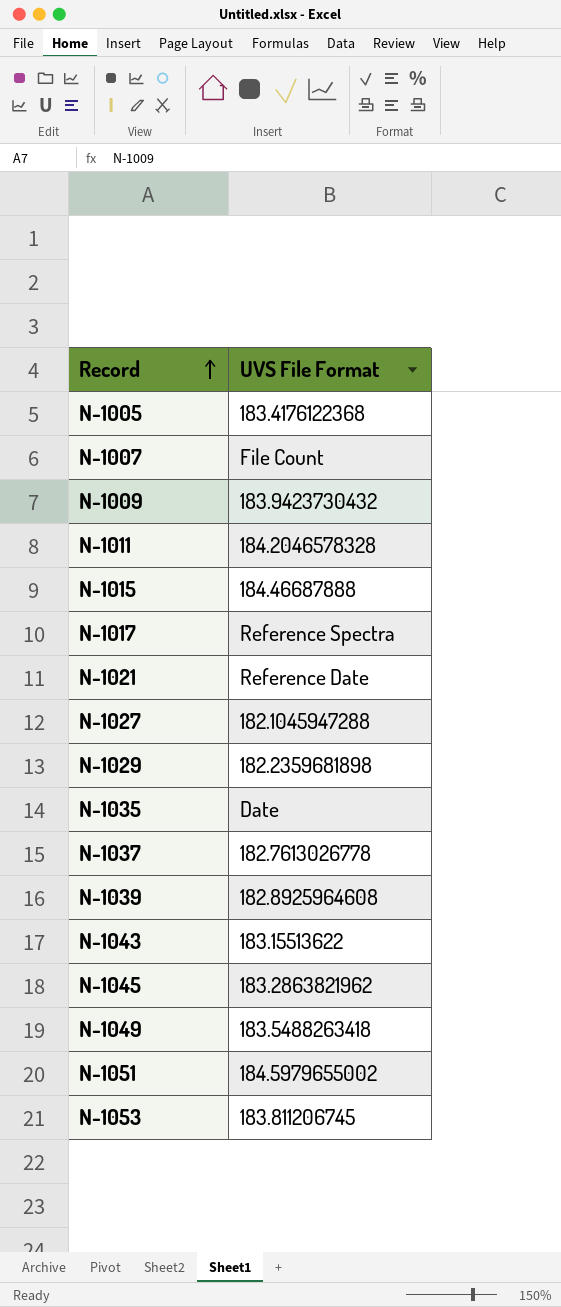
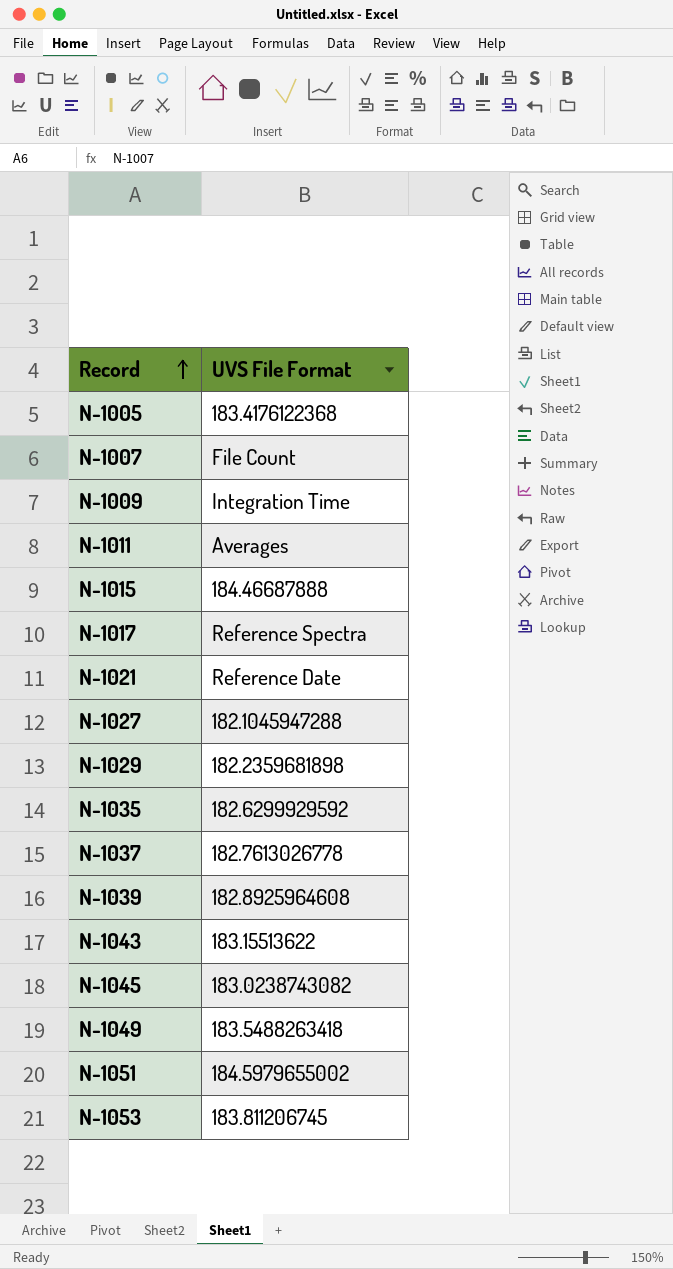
N-1009 | UVS File Format: 183.9423730432 -> Integration Time
N-1011 | UVS File Format: 184.2046578328 -> Averages
N-1035 | UVS File Format: Date -> 182.6299929592
N-1045 | UVS File Format: 183.2863821962 -> 183.0238743082

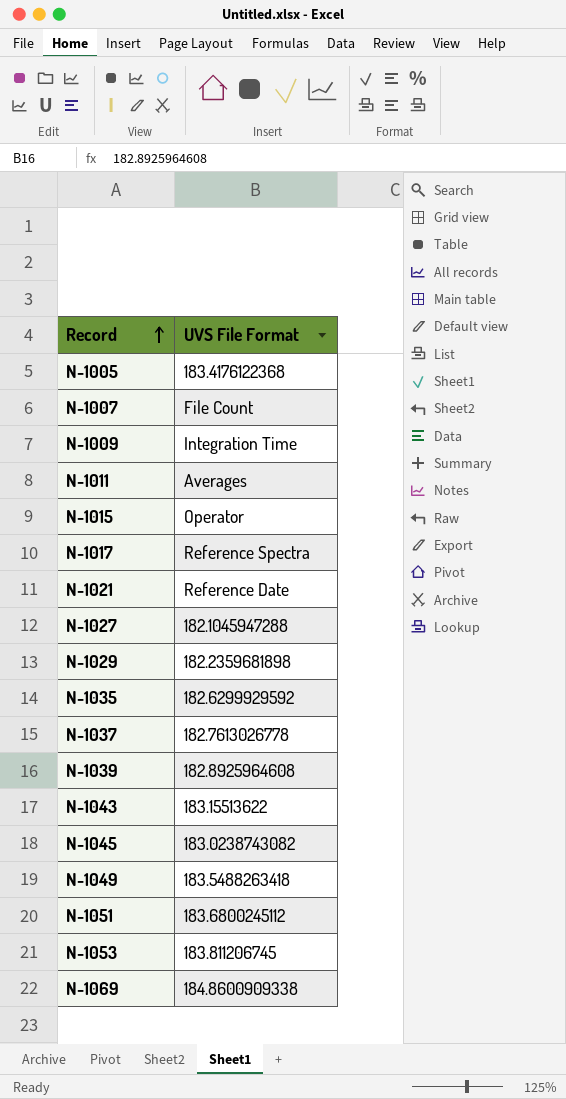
N-1015 | UVS File Format: 184.46687888 -> Operator
N-1051 | UVS File Format: 184.5979655002 -> 183.6800245112
row N-1069: none -> 184.8600909338

